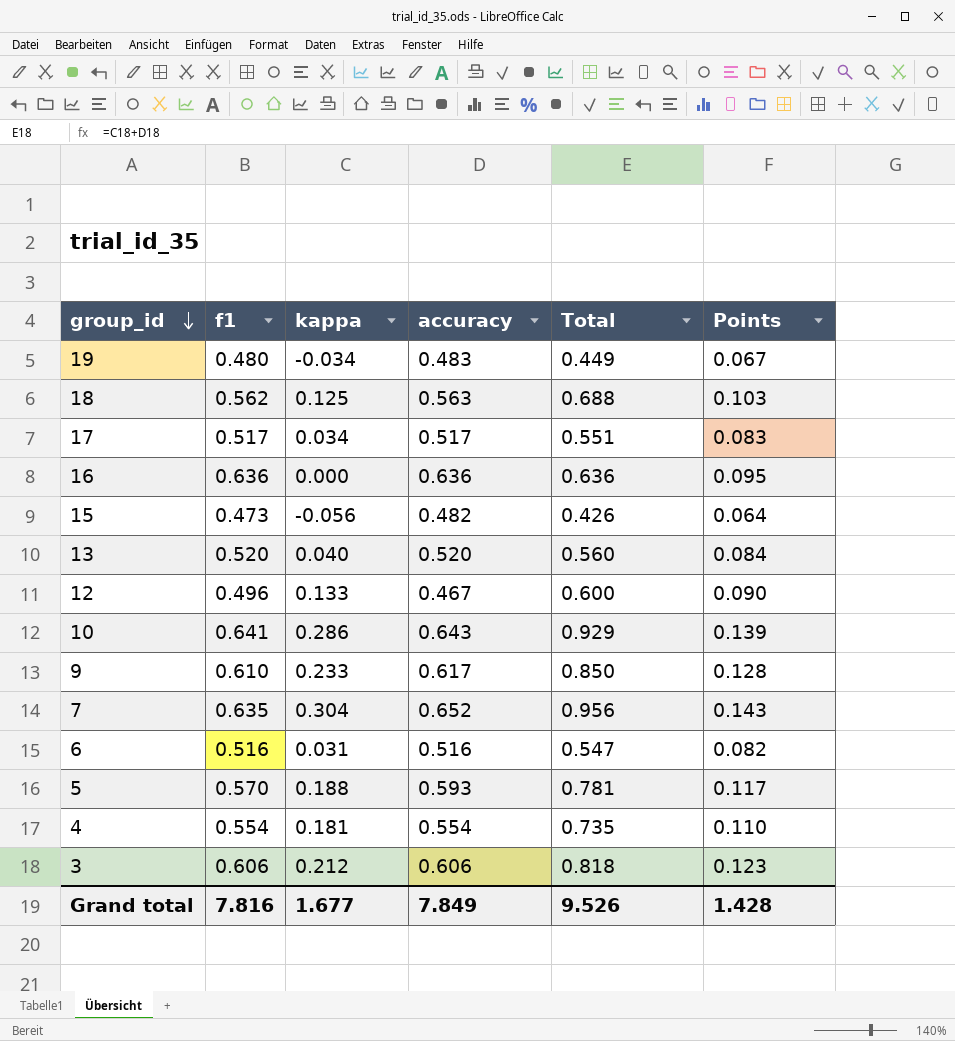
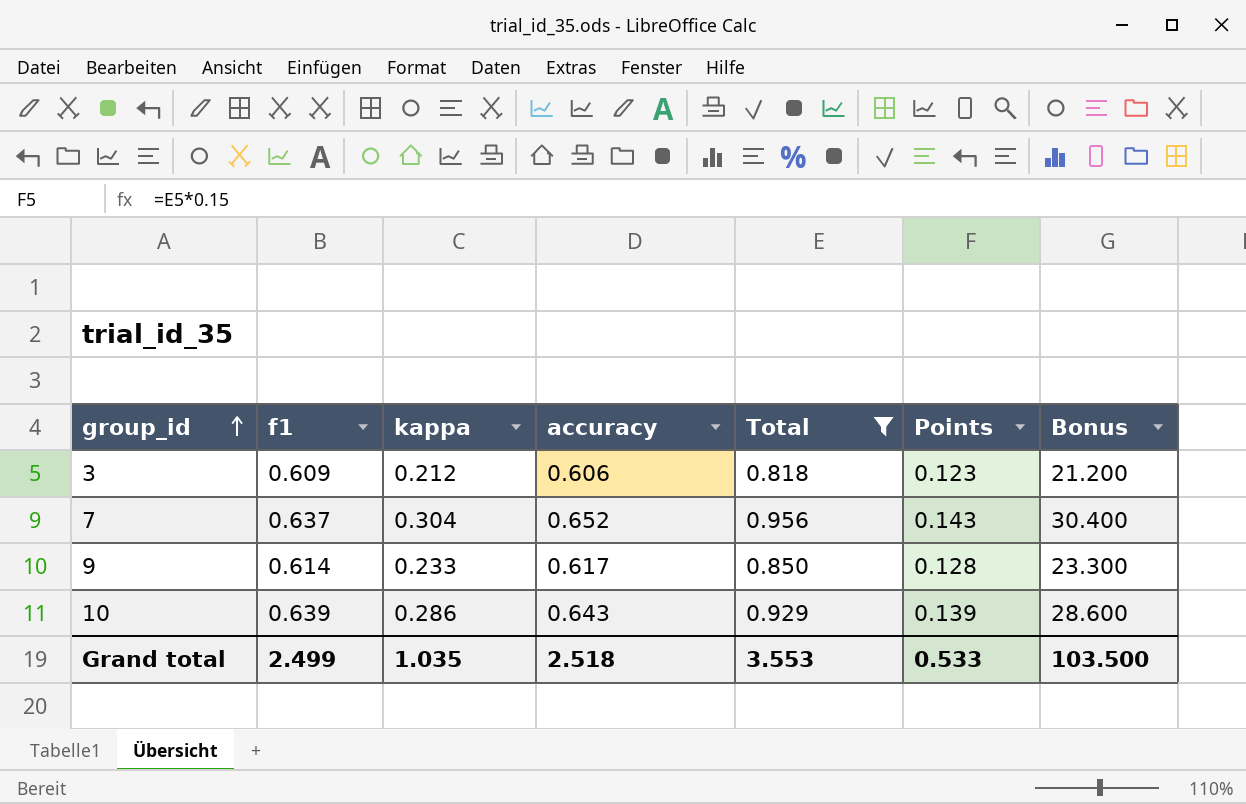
filter: none -> Total >= 0.818
row order: group_id descending -> group_id ascending
column Bonus | formula: none -> [kappa] * 100
3 | f1: 0.606 -> 0.609
7 | f1: 0.635 -> 0.637
9 | f1: 0.610 -> 0.614
10 | f1: 0.641 -> 0.639
Grand total | f1: 7.816 -> 2.499
Grand total | kappa: 1.677 -> 1.035
Grand total | accuracy: 7.849 -> 2.518
Grand total | Total: 9.526 -> 3.553
Grand total | Points: 1.428 -> 0.533

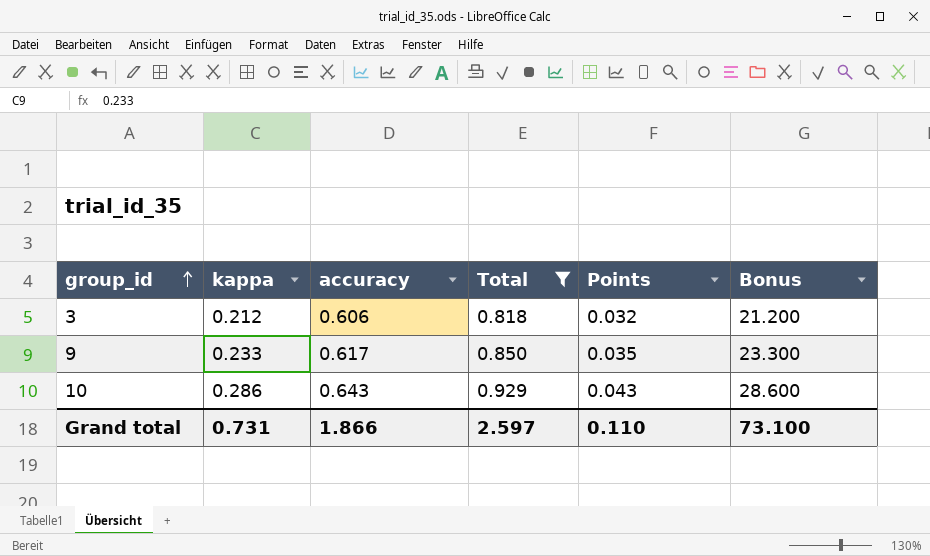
column f1 | position: 2 -> none
column Points | formula: [Total] * 0.15 -> [kappa] * 0.15
row 7: 0.637 | 0.304 | 0.652 | 0.956 | 0.143 | 30.400 -> none
Grand total | kappa: 1.035 -> 0.731
Grand total | accuracy: 2.518 -> 1.866
Grand total | Total: 3.553 -> 2.597
Grand total | Points: 0.533 -> 0.110
Grand total | Bonus: 103.500 -> 73.100

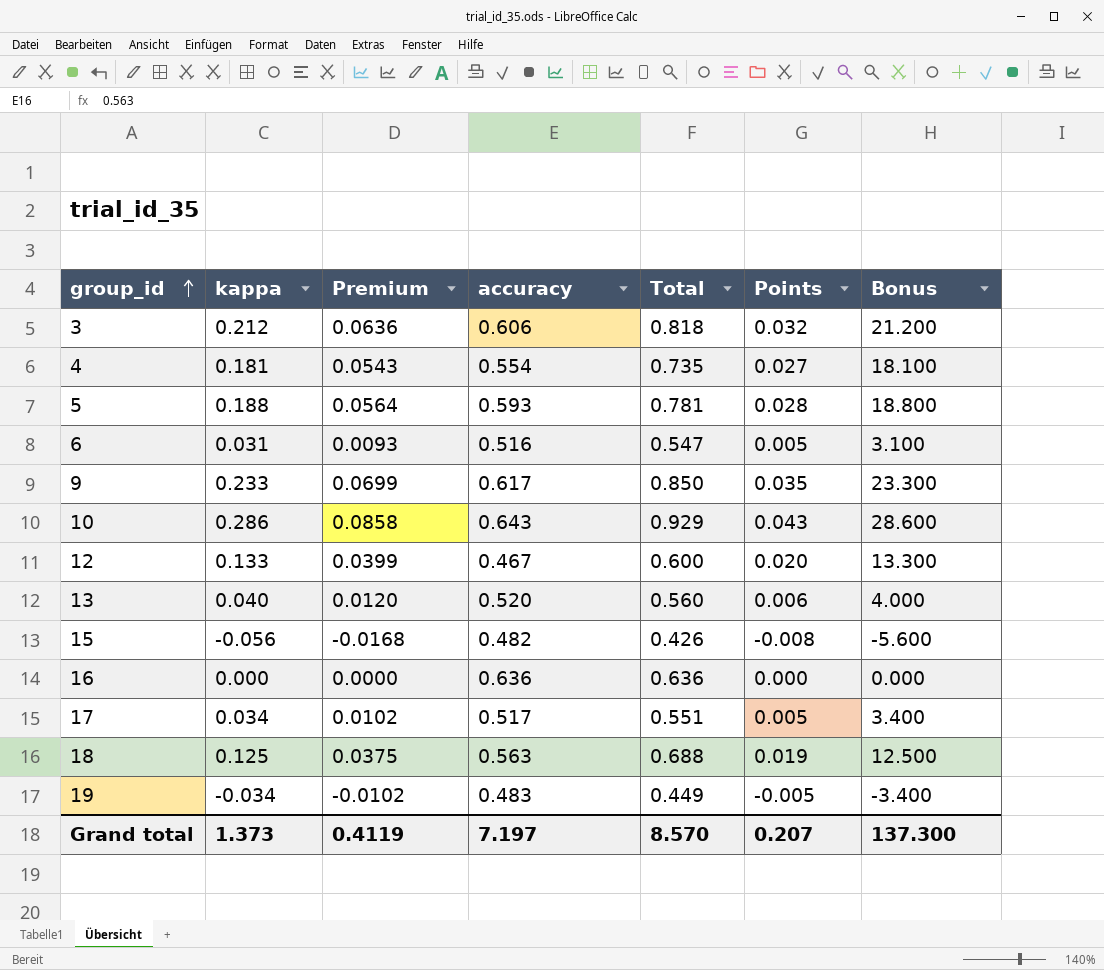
filter: Total >= 0.818 -> none
column Premium | formula: none -> [kappa] * 0.3
Grand total | kappa: 0.731 -> 1.373
Grand total | accuracy: 1.866 -> 7.197
Grand total | Total: 2.597 -> 8.570
Grand total | Points: 0.110 -> 0.207
Grand total | Bonus: 73.100 -> 137.300

